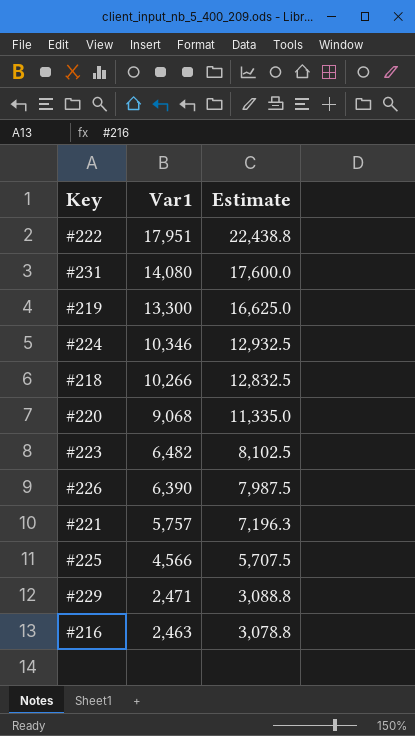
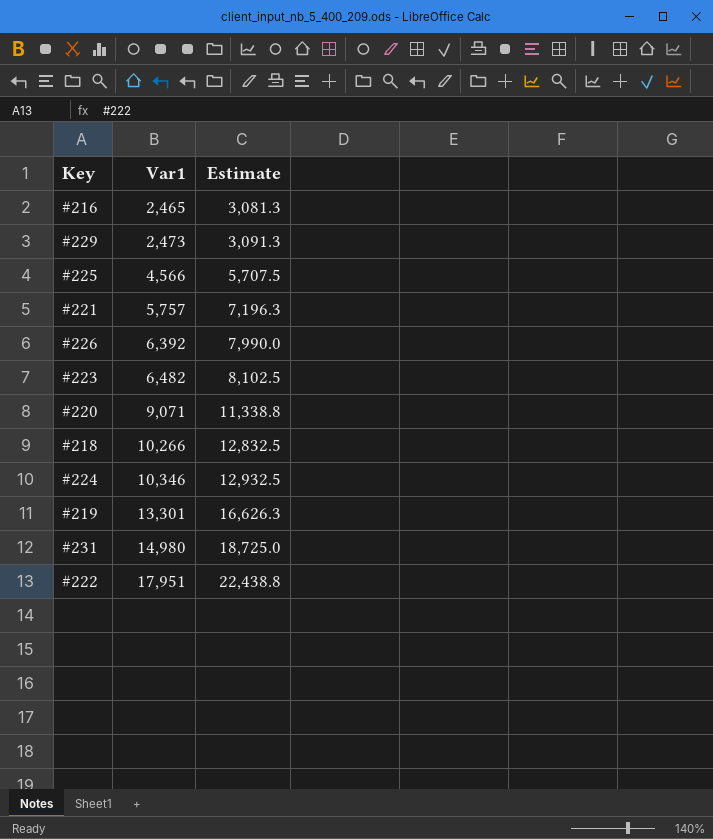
row order: Var1 descending -> Var1 ascending
#216 | Var1: 2,463 -> 2,465
#216 | Estimate: 3,078.8 -> 3,081.3
#229 | Var1: 2,471 -> 2,473
#229 | Estimate: 3,088.8 -> 3,091.3
#226 | Var1: 6,390 -> 6,392
#226 | Estimate: 7,987.5 -> 7,990.0
#220 | Var1: 9,068 -> 9,071
#220 | Estimate: 11,335.0 -> 11,338.8
#219 | Var1: 13,300 -> 13,301
#219 | Estimate: 16,625.0 -> 16,626.3
#231 | Var1: 14,080 -> 14,980
#231 | Estimate: 17,600.0 -> 18,725.0

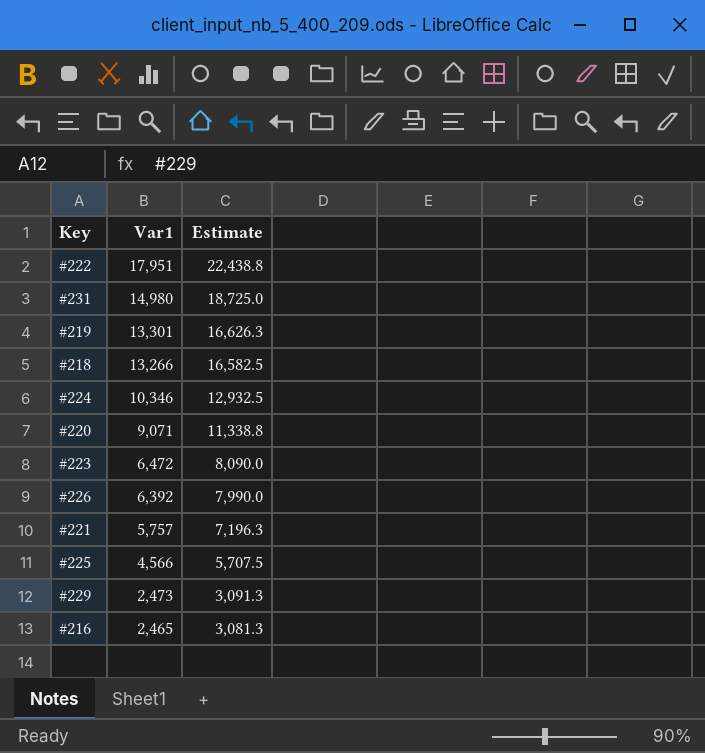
row order: Var1 ascending -> Var1 descending
#218 | Var1: 10,266 -> 13,266
#218 | Estimate: 12,832.5 -> 16,582.5
#223 | Var1: 6,482 -> 6,472
#223 | Estimate: 8,102.5 -> 8,090.0

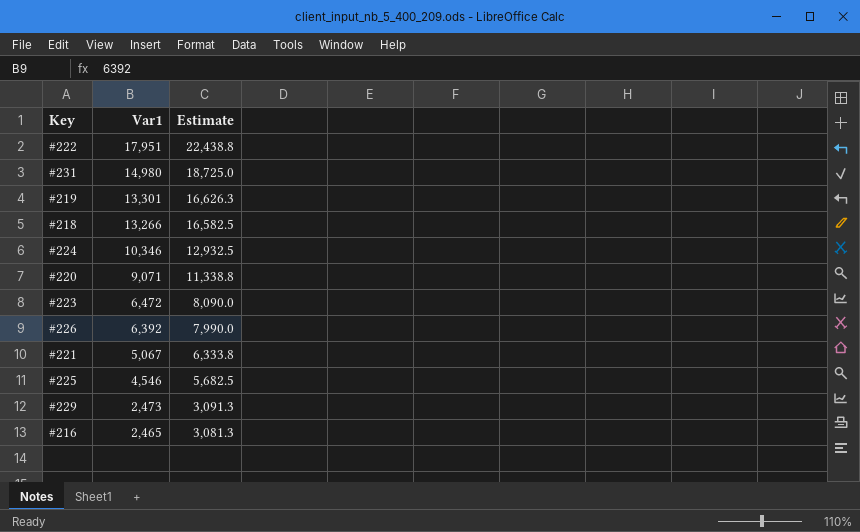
#221 | Var1: 5,757 -> 5,067
#221 | Estimate: 7,196.3 -> 6,333.8
#225 | Var1: 4,566 -> 4,546
#225 | Estimate: 5,707.5 -> 5,682.5

